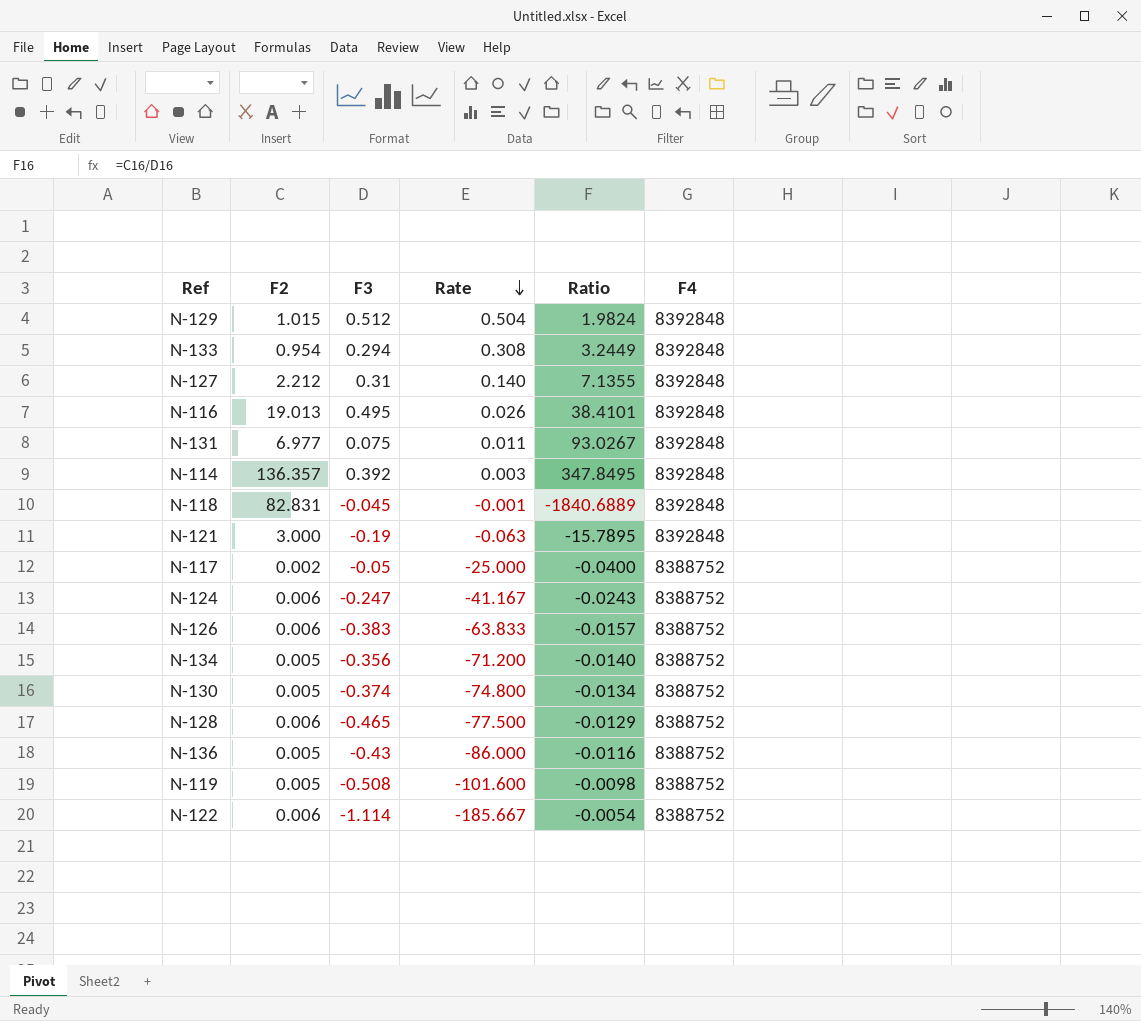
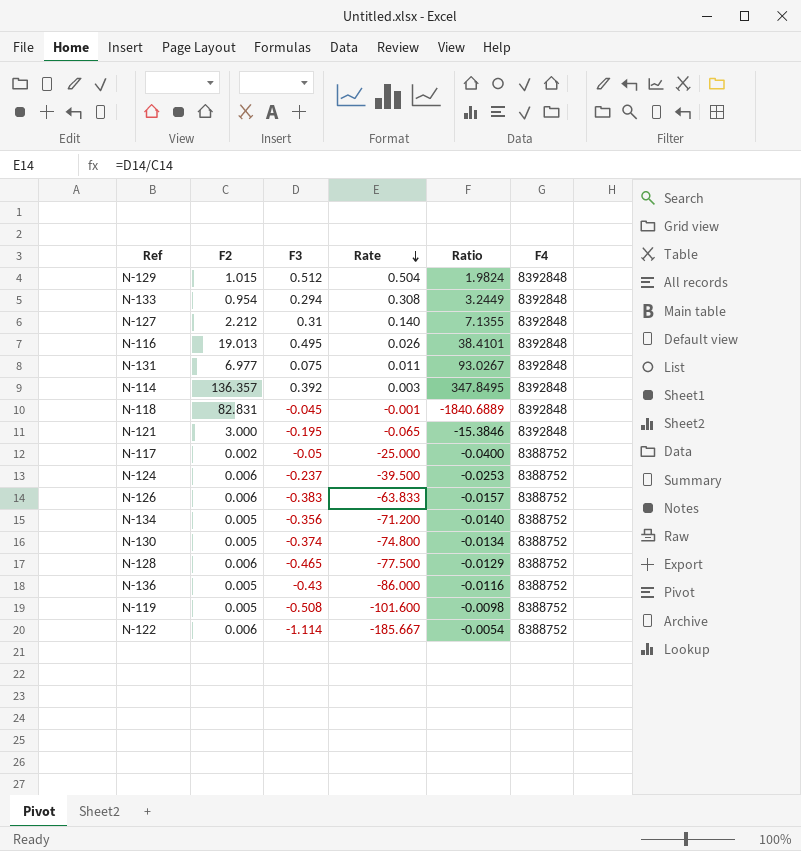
N-121 | F3: -0.19 -> -0.195
N-121 | Rate: -0.063 -> -0.065
N-121 | Ratio: -15.7895 -> -15.3846
N-124 | F3: -0.247 -> -0.237
N-124 | Rate: -41.167 -> -39.500
N-124 | Ratio: -0.0243 -> -0.0253

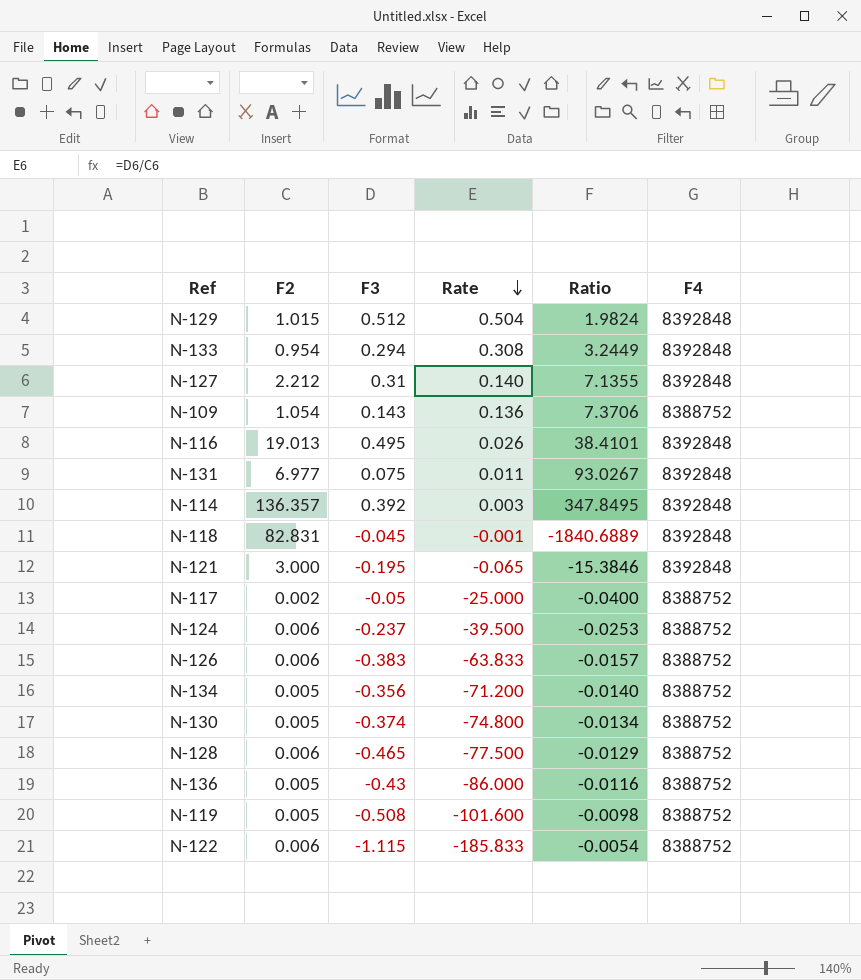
row N-109: none -> 1.054 | 0.143 | 0.136 | 7.3706 | 8388752
N-122 | F3: -1.114 -> -1.115
N-122 | Rate: -185.667 -> -185.833

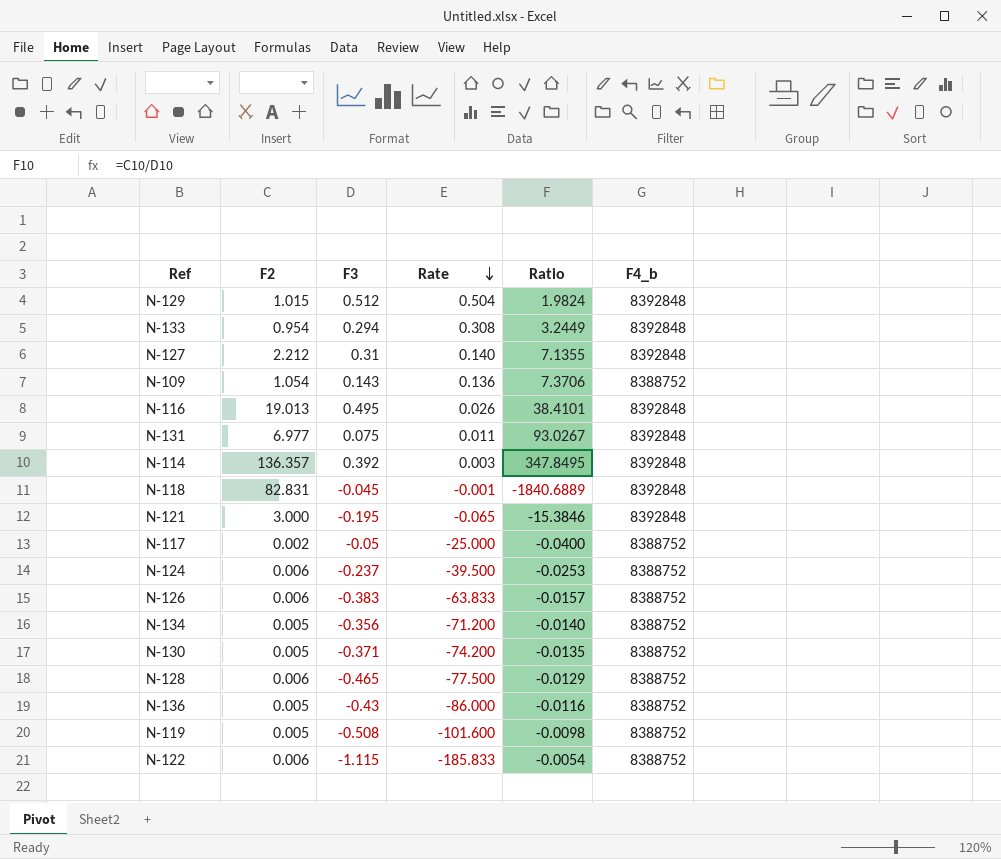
column name: F4 -> F4_b
N-130 | F3: -0.374 -> -0.371
N-130 | Rate: -74.800 -> -74.200
N-130 | Ratio: -0.0134 -> -0.0135

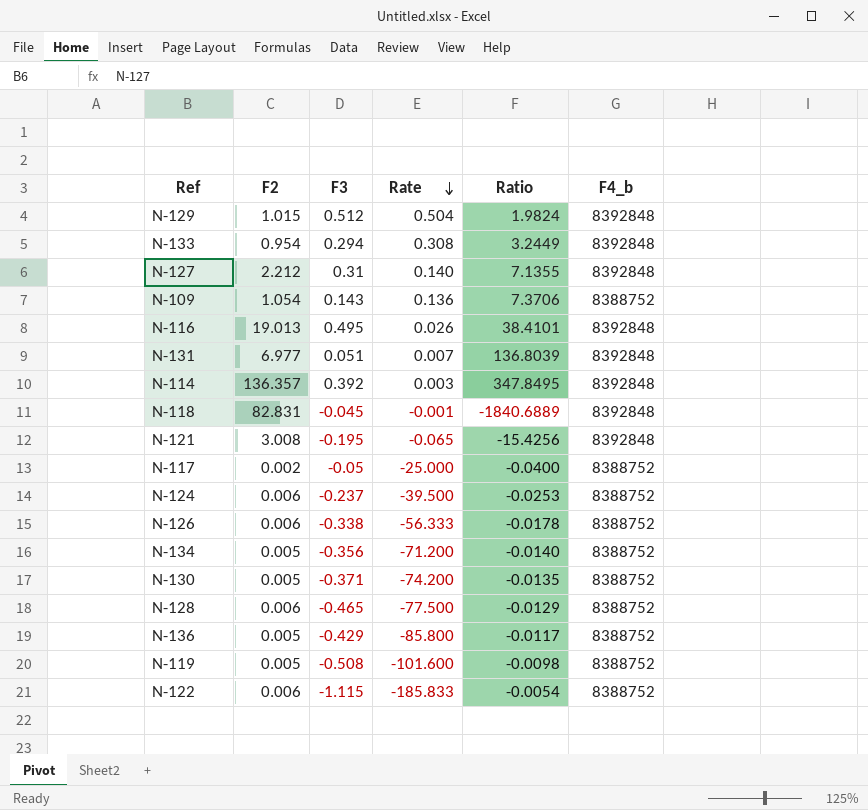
N-131 | F3: 0.075 -> 0.051
N-131 | Rate: 0.011 -> 0.007
N-131 | Ratio: 93.0267 -> 136.8039
N-121 | F2: 3.000 -> 3.008
N-121 | Ratio: -15.3846 -> -15.4256
N-126 | F3: -0.383 -> -0.338
N-126 | Rate: -63.833 -> -56.333
N-126 | Ratio: -0.0157 -> -0.0178
N-136 | F3: -0.43 -> -0.429
N-136 | Rate: -86.000 -> -85.800
N-136 | Ratio: -0.0116 -> -0.0117

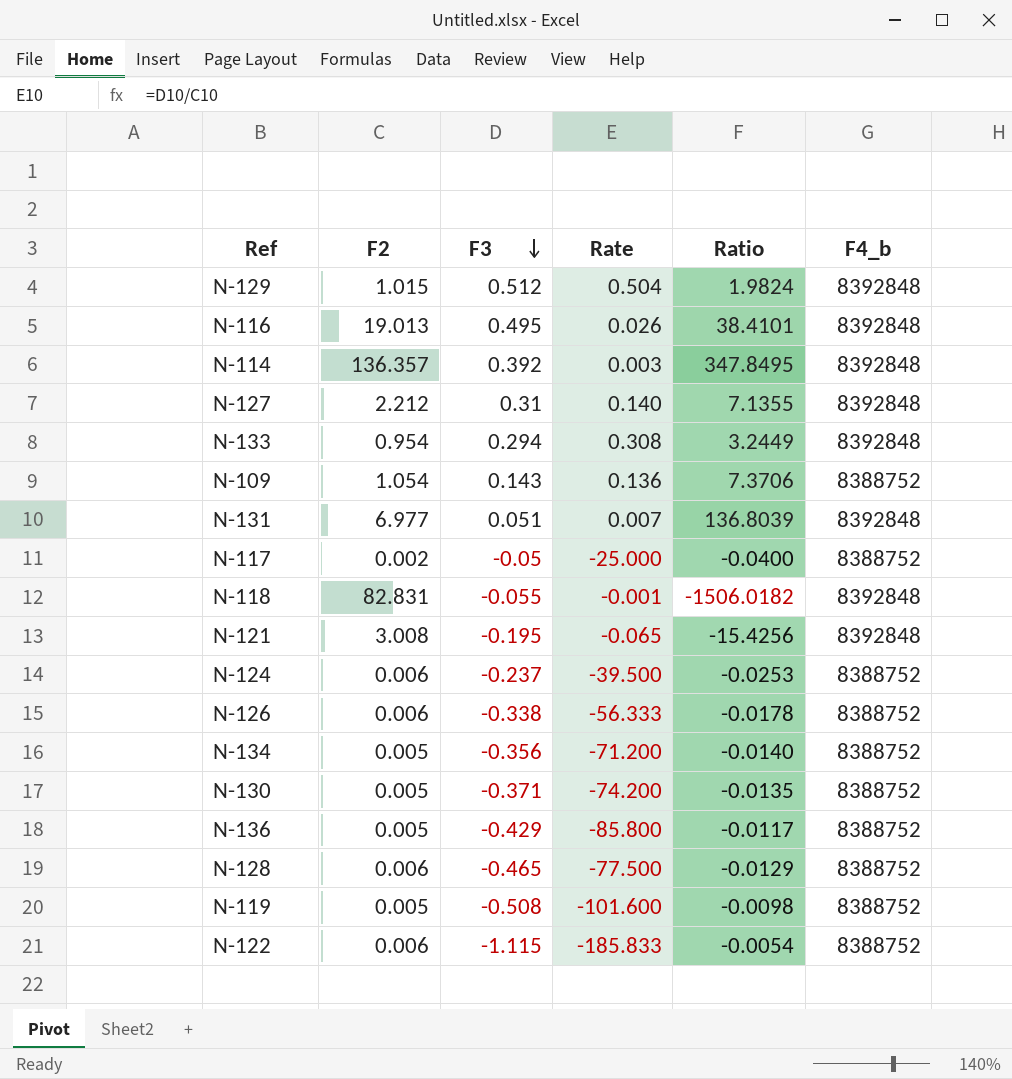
row order: Rate descending -> F3 descending
N-118 | F3: -0.045 -> -0.055
N-118 | Ratio: -1840.6889 -> -1506.0182

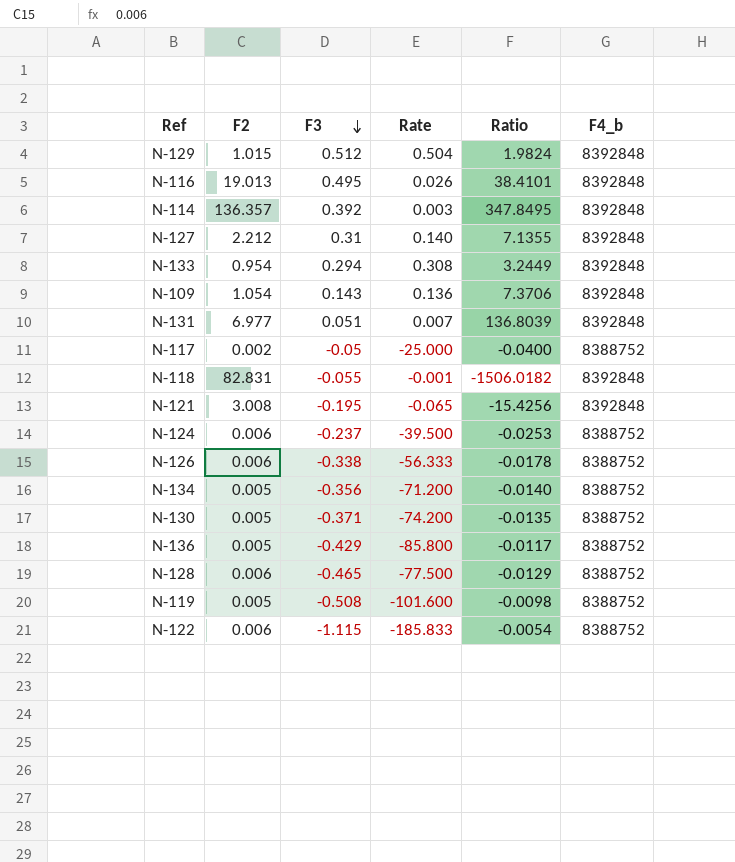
N-109 | F4_b: 8388752 -> 8392848

